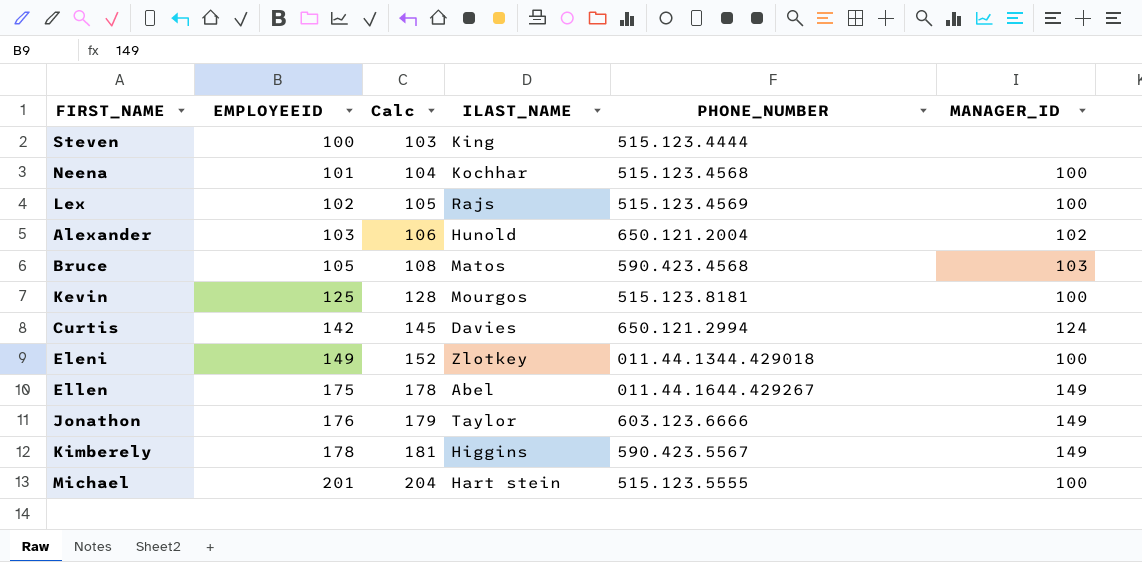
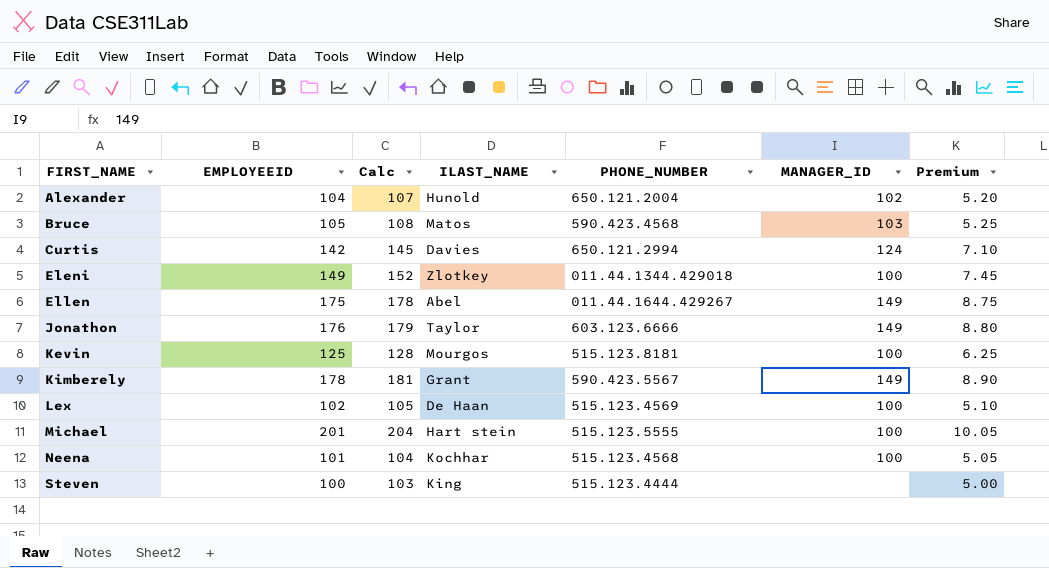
row order: EMPLOYEEID ascending -> FIRST_NAME ascending
column Premium | formula: none -> [EMPLOYEEID] * 0.05
Alexander | EMPLOYEEID: 103 -> 104
Alexander | Calc: 106 -> 107
Kimberely | ILAST_NAME: Higgins -> Grant
Lex | ILAST_NAME: Rajs -> De Haan

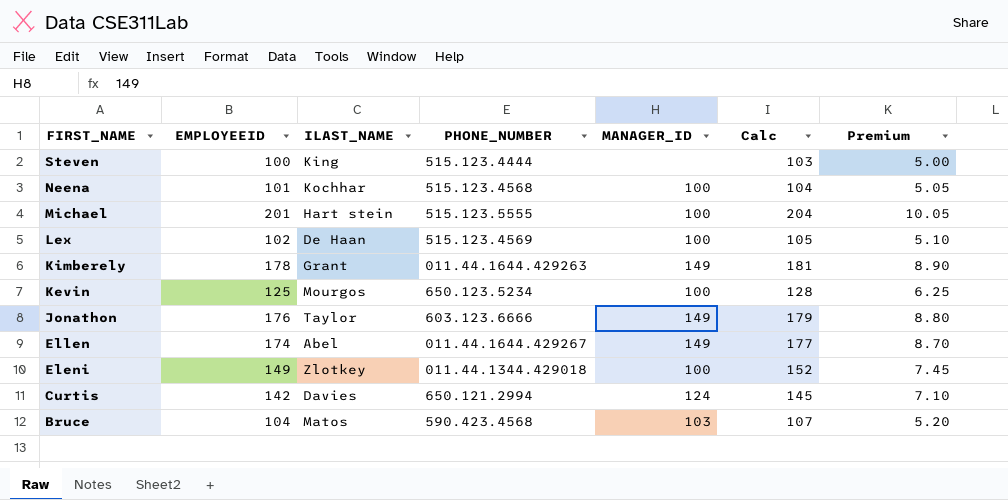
row order: FIRST_NAME ascending -> FIRST_NAME descending
column Calc | position: 3 -> 6
row Alexander: 104 | 107 | Hunold | 650.121.2004 | 102 | 5.20 -> none
Kimberely | PHONE_NUMBER: 590.423.5567 -> 011.44.1644.429263
Kevin | PHONE_NUMBER: 515.123.8181 -> 650.123.5234
Ellen | EMPLOYEEID: 175 -> 174
Ellen | Calc: 178 -> 177
Ellen | Premium: 8.75 -> 8.70
Bruce | EMPLOYEEID: 105 -> 104
Bruce | Calc: 108 -> 107
Bruce | Premium: 5.25 -> 5.20

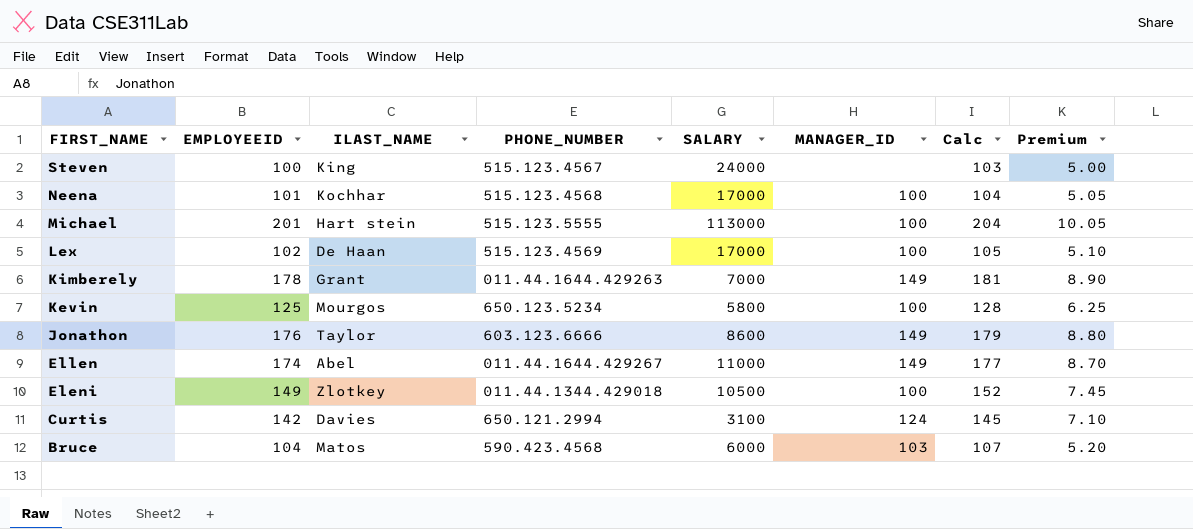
column SALARY | position: none -> 5
Steven | PHONE_NUMBER: 515.123.4444 -> 515.123.4567

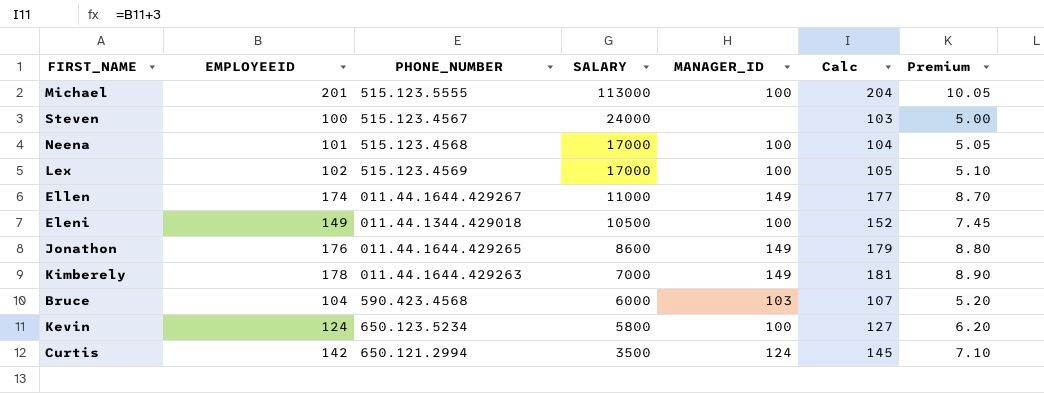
row order: FIRST_NAME descending -> SALARY descending
column ILAST_NAME | position: 3 -> none
Jonathon | PHONE_NUMBER: 603.123.6666 -> 011.44.1644.429265
Kevin | EMPLOYEEID: 125 -> 124
Kevin | Calc: 128 -> 127
Kevin | Premium: 6.25 -> 6.20
Curtis | SALARY: 3100 -> 3500

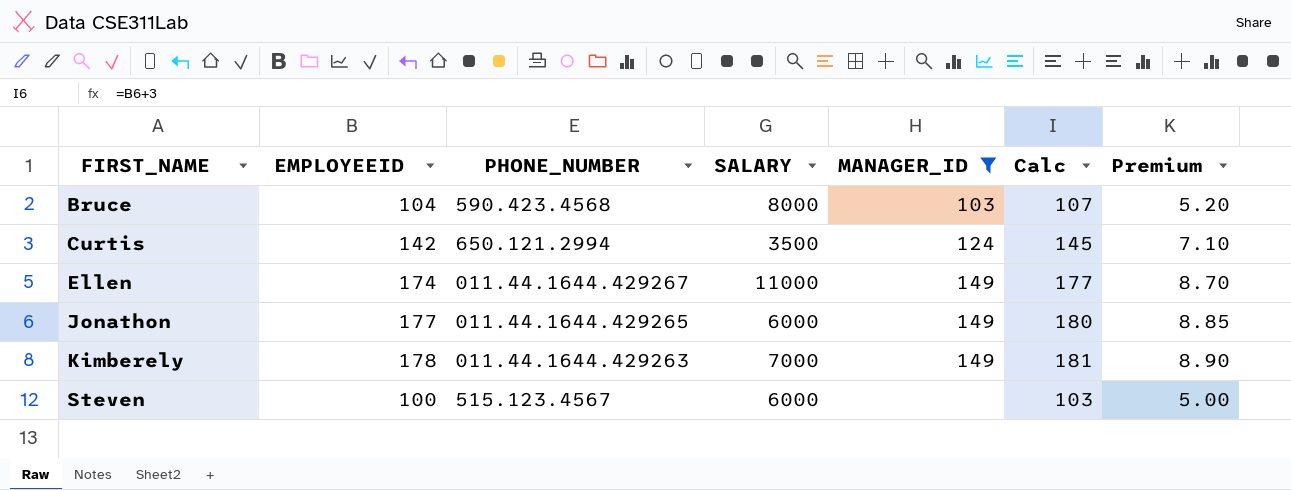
filter: none -> MANAGER_ID != 100
row order: SALARY descending -> FIRST_NAME ascending
Bruce | SALARY: 6000 -> 8000
Jonathon | EMPLOYEEID: 176 -> 177
Jonathon | SALARY: 8600 -> 6000
Jonathon | Calc: 179 -> 180
Jonathon | Premium: 8.80 -> 8.85
Steven | SALARY: 24000 -> 6000

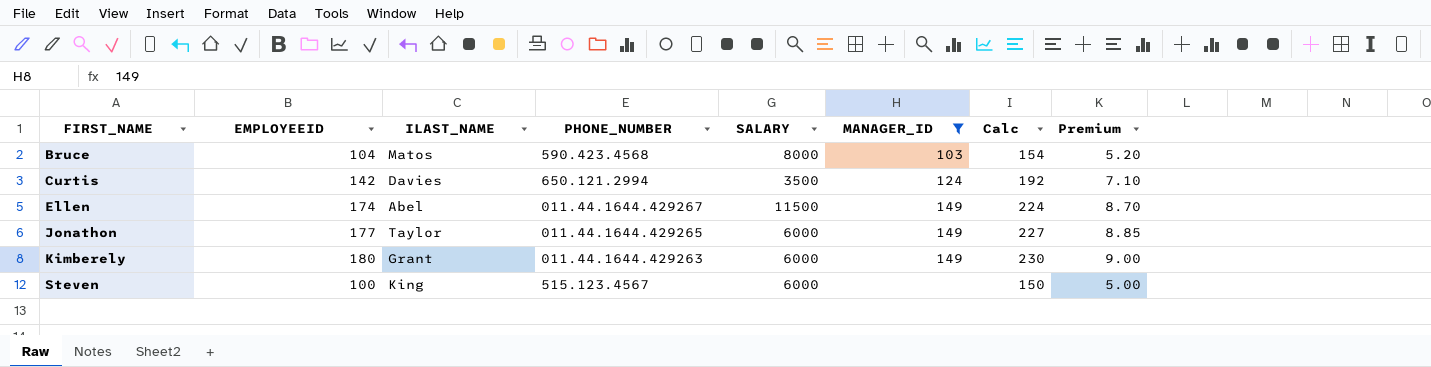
column ILAST_NAME | position: none -> 3
column Calc | formula: [EMPLOYEEID] + 3 -> [EMPLOYEEID] + 50
Ellen | SALARY: 11000 -> 11500
Kimberely | EMPLOYEEID: 178 -> 180
Kimberely | SALARY: 7000 -> 6000
Kimberely | Premium: 8.90 -> 9.00

